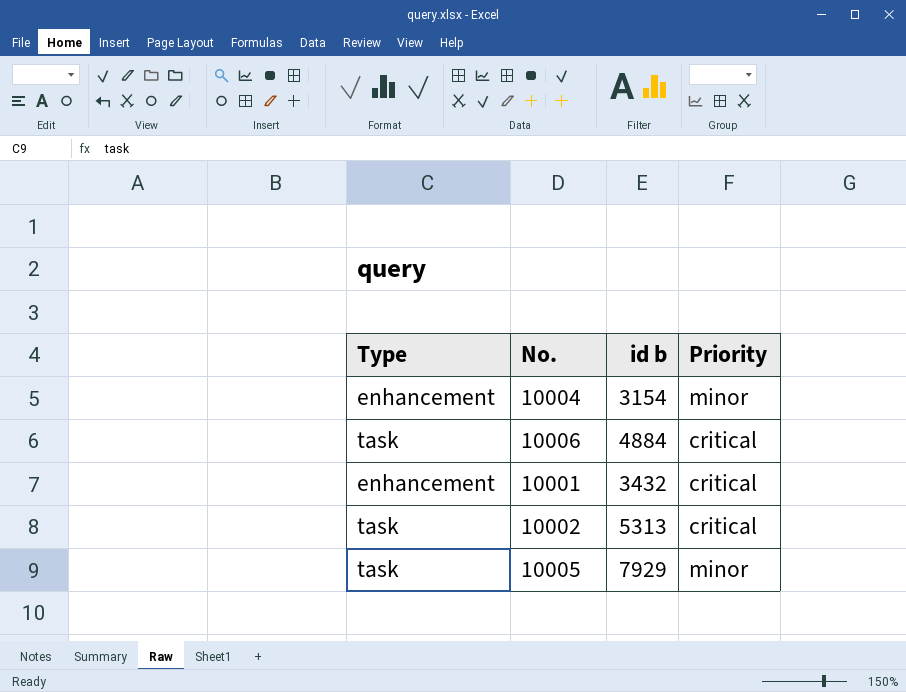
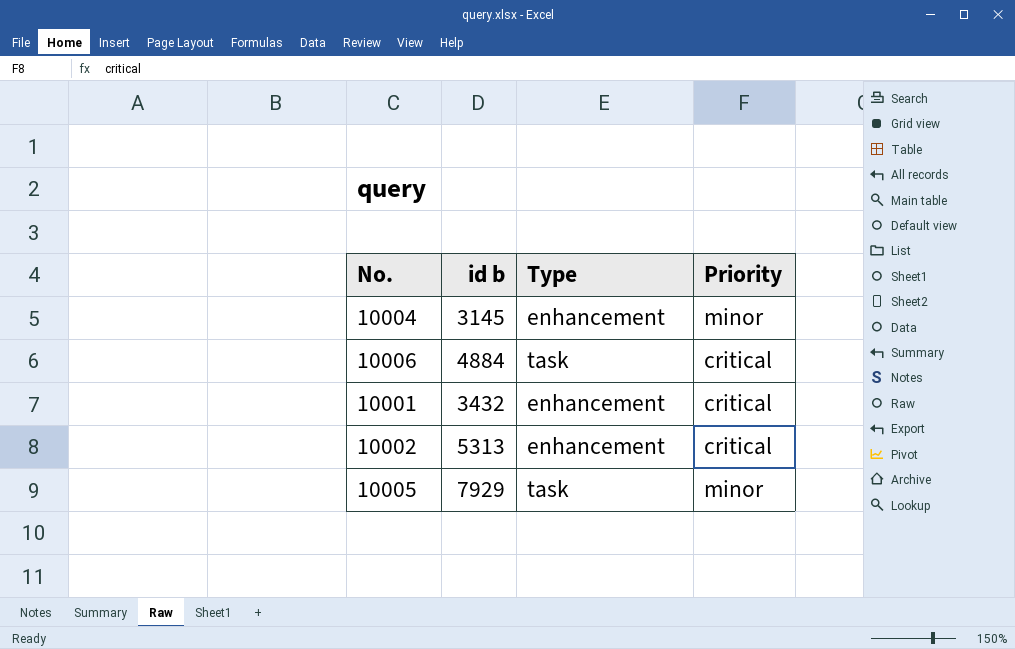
column Type | position: 1 -> 3
10004 | id b: 3154 -> 3145
10002 | Type: task -> enhancement

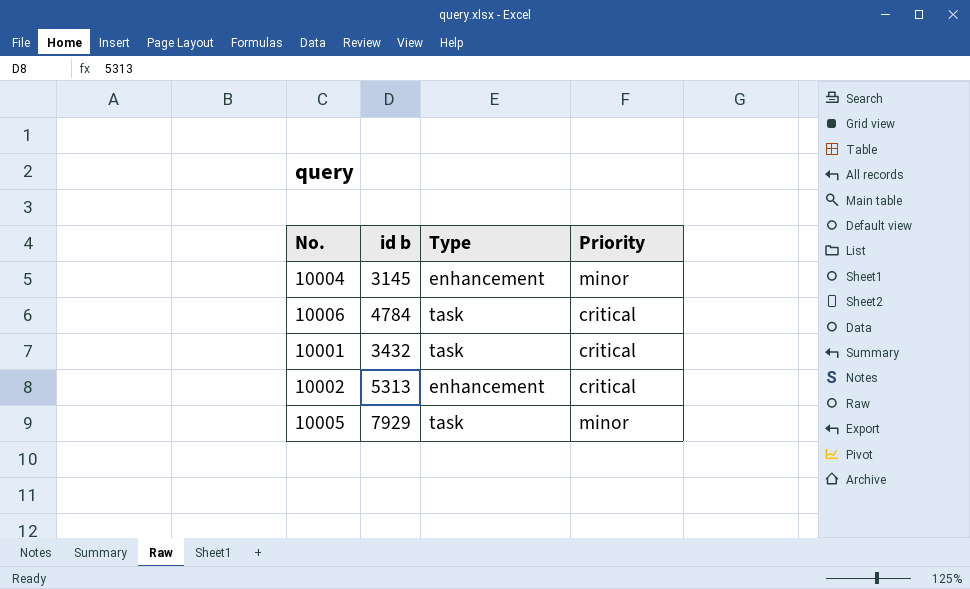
10006 | id b: 4884 -> 4784
10001 | Type: enhancement -> task

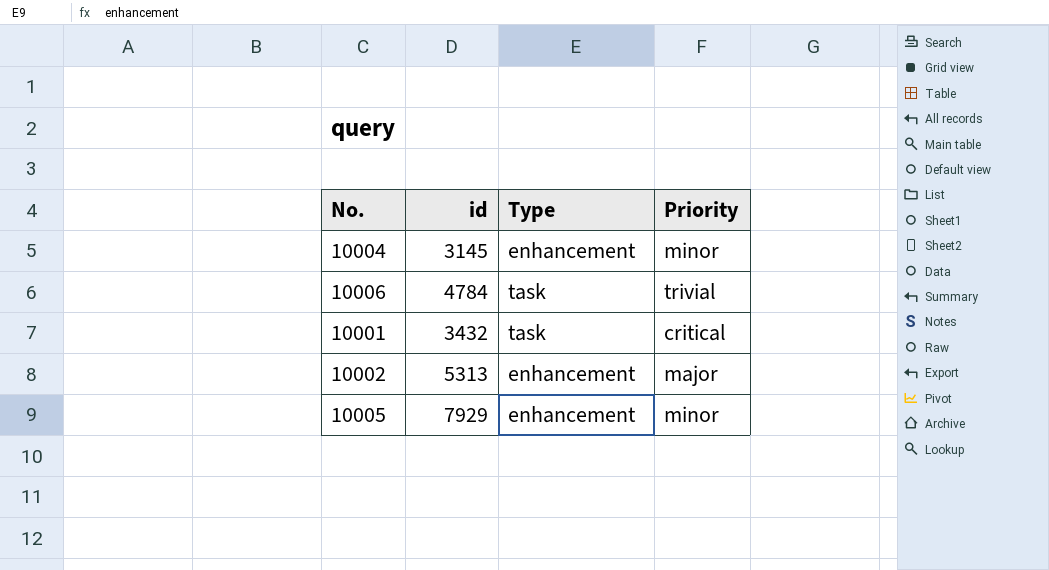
column name: id b -> id
10006 | Priority: critical -> trivial
10002 | Priority: critical -> major
10005 | Type: task -> enhancement

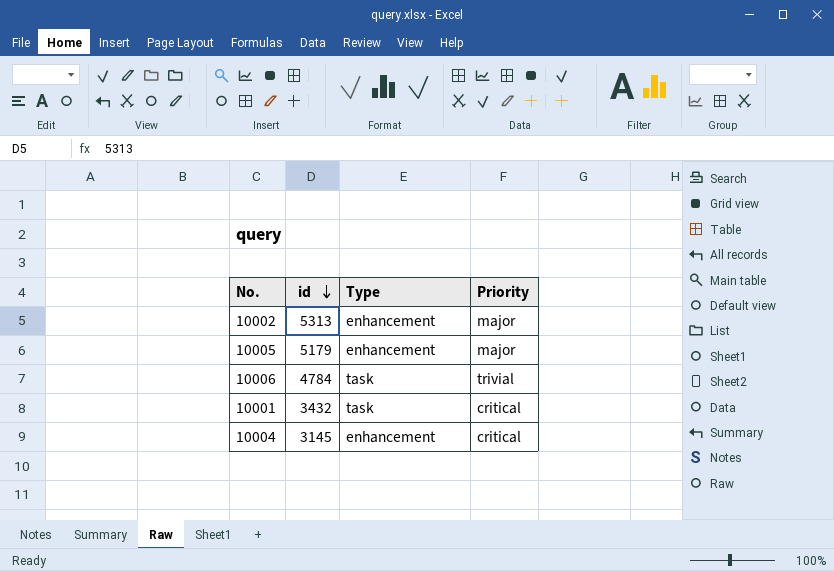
row order: none -> id descending
10005 | id: 7929 -> 5179
10005 | Priority: minor -> major
10004 | Priority: minor -> critical

